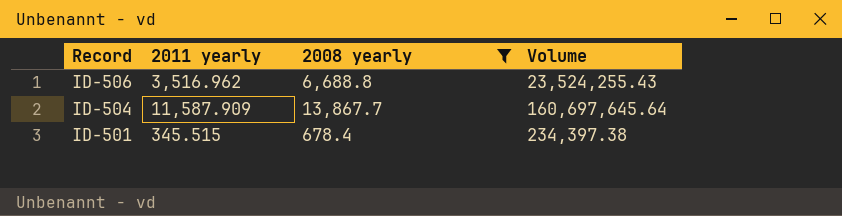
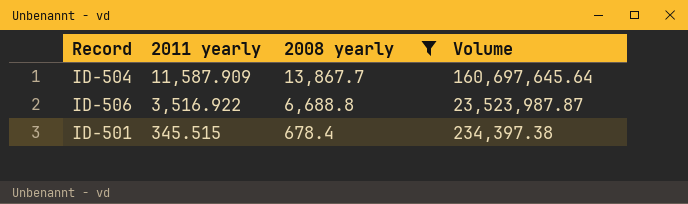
row order: Record descending -> 2011 yearly descending
ID-506 | 2011 yearly: 3,516.962 -> 3,516.922
ID-506 | Volume: 23,524,255.43 -> 23,523,987.87

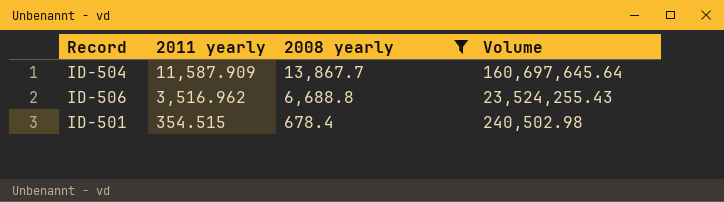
ID-506 | 2011 yearly: 3,516.922 -> 3,516.962
ID-506 | Volume: 23,523,987.87 -> 23,524,255.43
ID-501 | 2011 yearly: 345.515 -> 354.515
ID-501 | Volume: 234,397.38 -> 240,502.98

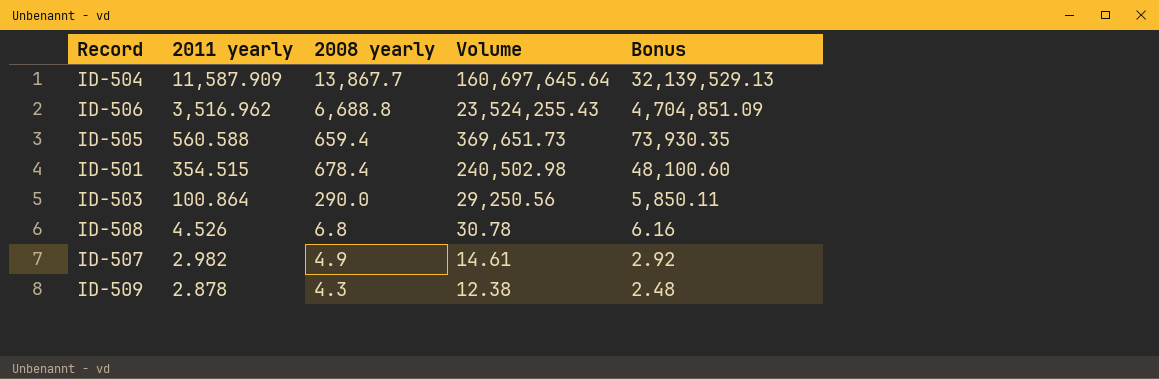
filter: 2008 yearly >= 678.4 -> none
column Bonus | formula: none -> [Volume] * 0.2

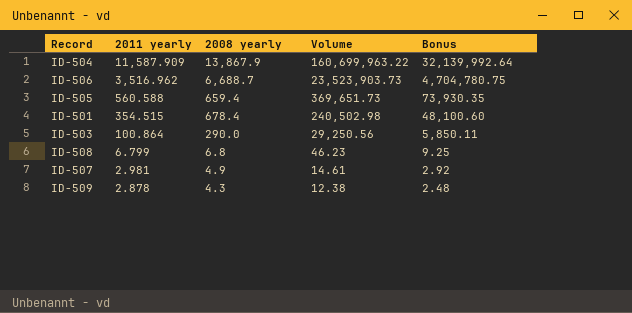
ID-504 | 2008 yearly: 13,867.7 -> 13,867.9
ID-504 | Volume: 160,697,645.64 -> 160,699,963.22
ID-504 | Bonus: 32,139,529.13 -> 32,139,992.64
ID-506 | 2008 yearly: 6,688.8 -> 6,688.7
ID-506 | Volume: 23,524,255.43 -> 23,523,903.73
ID-506 | Bonus: 4,704,851.09 -> 4,704,780.75
ID-508 | 2011 yearly: 4.526 -> 6.799
ID-508 | Volume: 30.78 -> 46.23
ID-508 | Bonus: 6.16 -> 9.25
ID-507 | 2011 yearly: 2.982 -> 2.981

